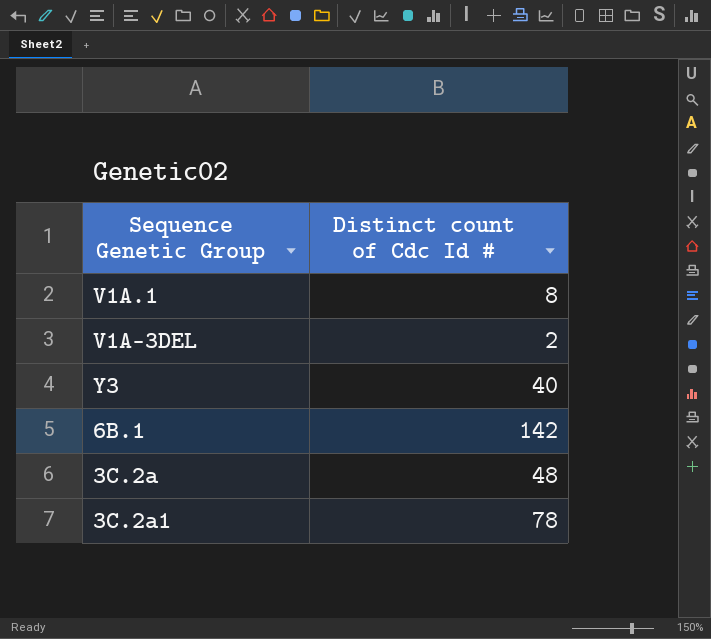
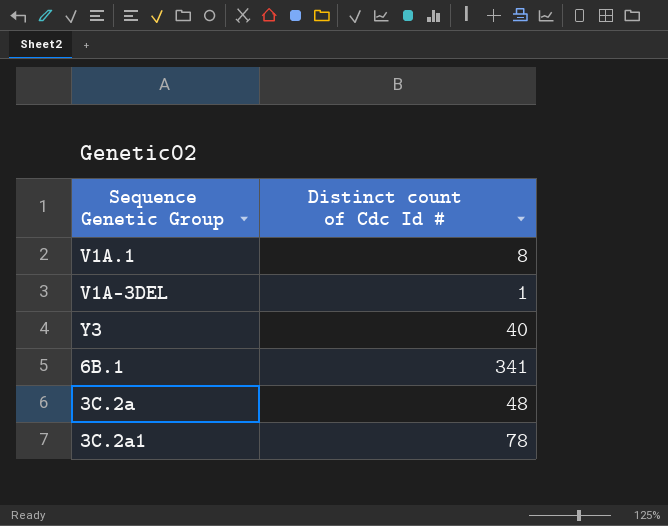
V1A-3DEL | Distinct count of Cdc Id #: 2 -> 1
6B.1 | Distinct count of Cdc Id #: 142 -> 341

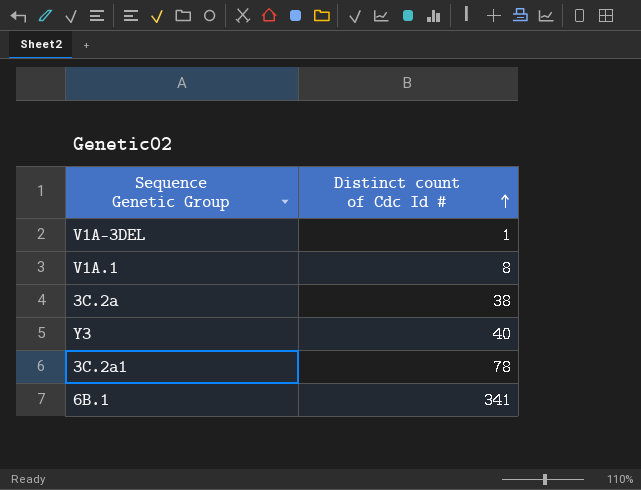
row order: none -> Distinct count of Cdc Id # ascending
3C.2a | Distinct count of Cdc Id #: 48 -> 38

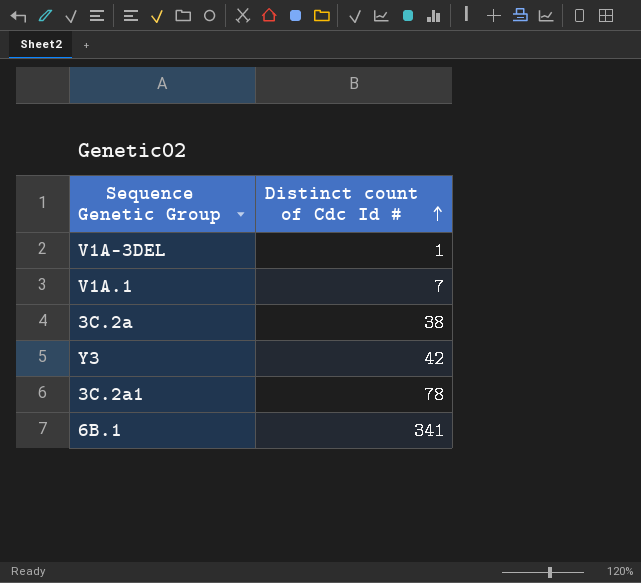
V1A.1 | Distinct count of Cdc Id #: 8 -> 7
Y3 | Distinct count of Cdc Id #: 40 -> 42

